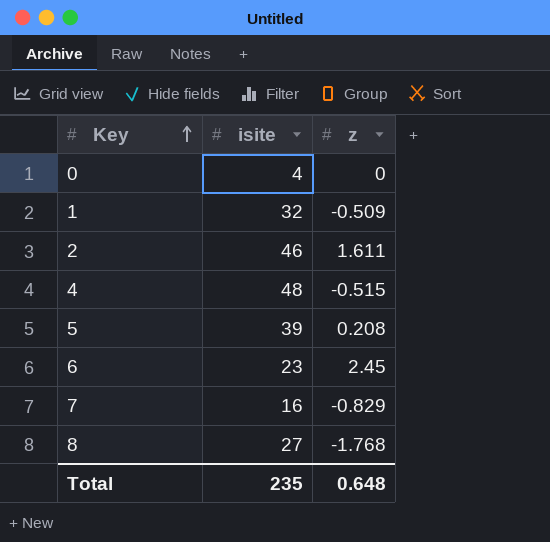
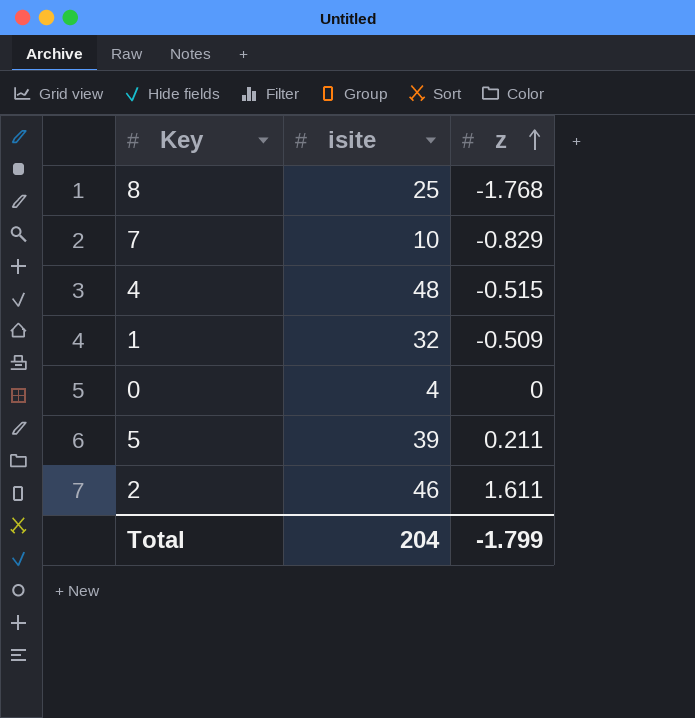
row order: Key ascending -> z ascending
row 6: 23 | 2.45 -> none
8 | isite: 27 -> 25
7 | isite: 16 -> 10
5 | z: 0.208 -> 0.211
Total | isite: 235 -> 204
Total | z: 0.648 -> -1.799

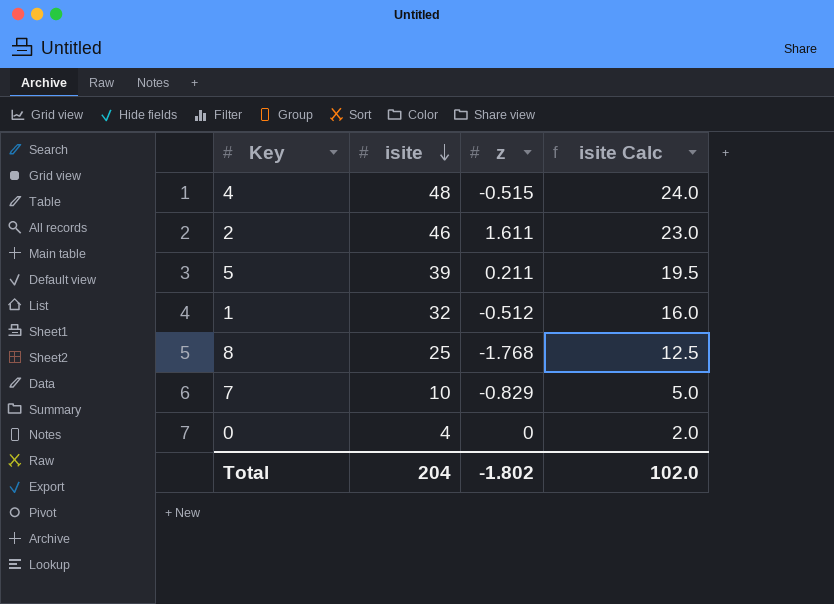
row order: z ascending -> isite descending
column isite Calc | formula: none -> [isite] * 0.5
1 | z: -0.509 -> -0.512
Total | z: -1.799 -> -1.802

